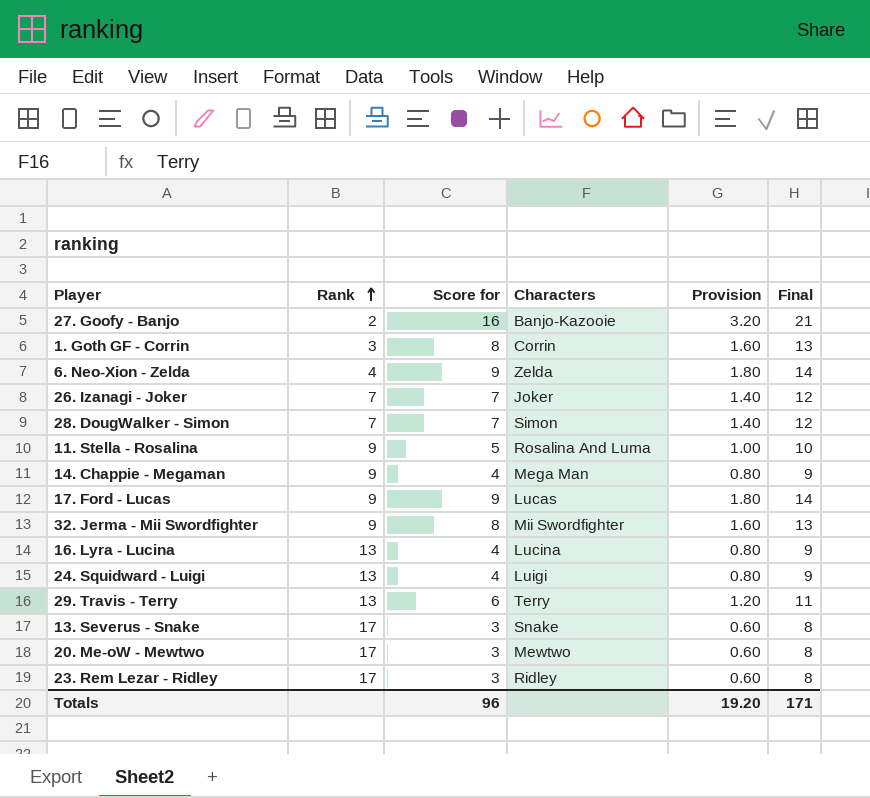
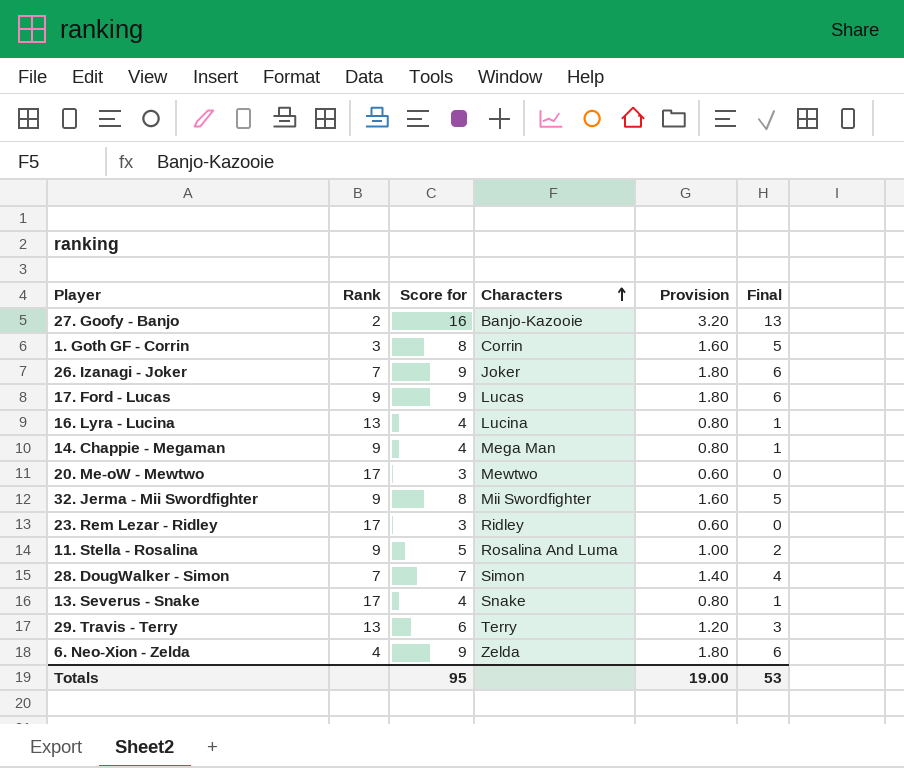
row order: Rank ascending -> Characters ascending
column Final | formula: [Score for] + 5 -> [Score for] - 3
row 24. Squidward - Luigi: 13 | 4 | Luigi | 0.80 | 9 -> none
26. Izanagi - Joker | Score for: 7 -> 9
26. Izanagi - Joker | Provision: 1.40 -> 1.80
13. Severus - Snake | Score for: 3 -> 4
13. Severus - Snake | Provision: 0.60 -> 0.80
Totals | Score for: 96 -> 95
Totals | Provision: 19.20 -> 19.00
Totals | Final: 171 -> 53

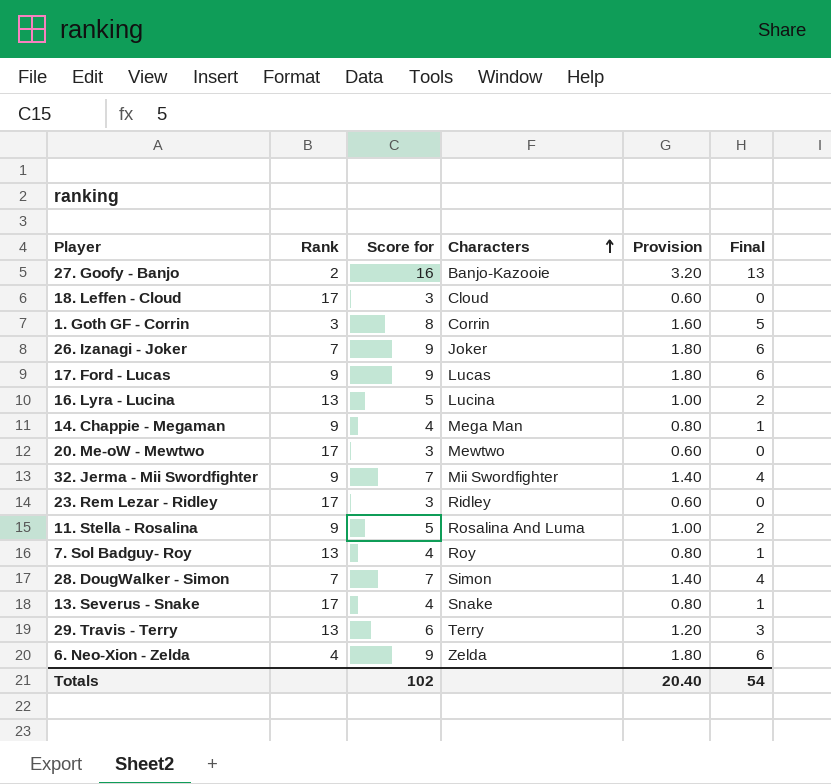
row 18. Leffen - Cloud: none -> 17 | 3 | Cloud | 0.60 | 0
16. Lyra - Lucina | Score for: 4 -> 5
16. Lyra - Lucina | Provision: 0.80 -> 1.00
16. Lyra - Lucina | Final: 1 -> 2
32. Jerma - Mii Swordfighter | Score for: 8 -> 7
32. Jerma - Mii Swordfighter | Provision: 1.60 -> 1.40
32. Jerma - Mii Swordfighter | Final: 5 -> 4
row 7. Sol Badguy- Roy: none -> 13 | 4 | Roy | 0.80 | 1
Totals | Score for: 95 -> 102
Totals | Provision: 19.00 -> 20.40
Totals | Final: 53 -> 54

